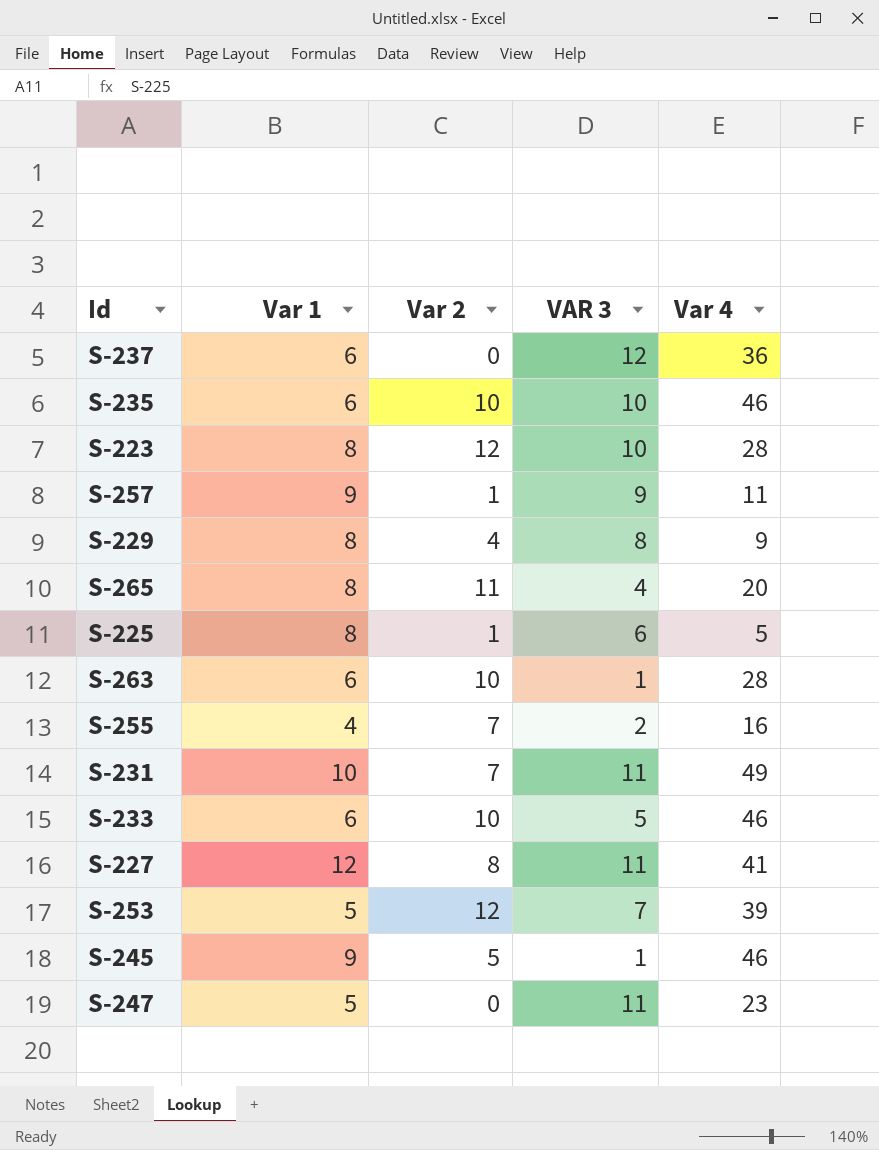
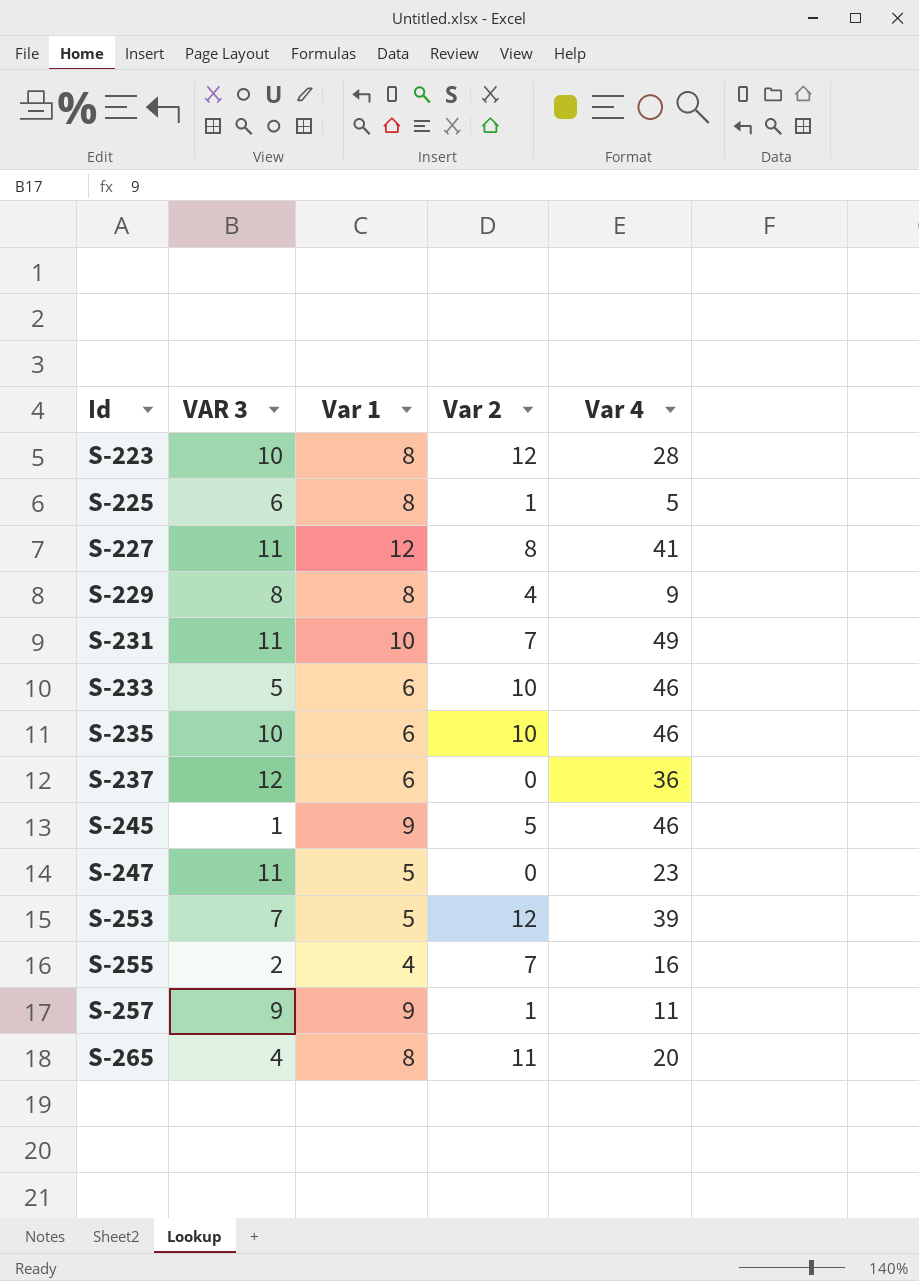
row order: none -> Id ascending
column VAR 3 | position: 4 -> 2
row S-263: 6 | 10 | 1 | 28 -> none

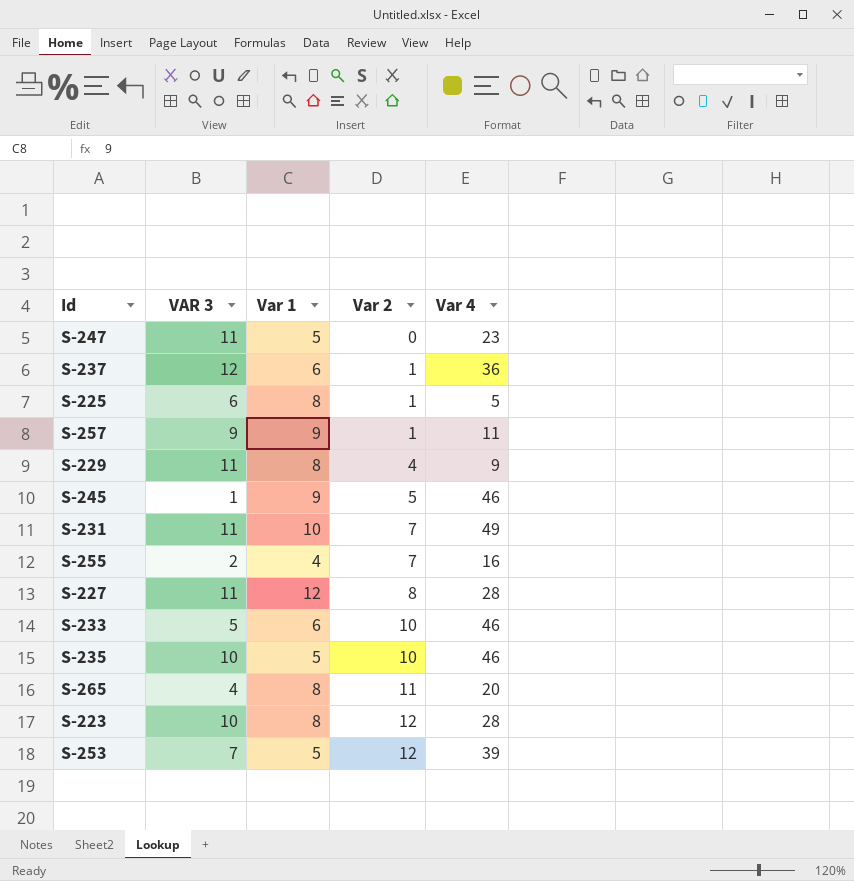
row order: Id ascending -> Var 2 ascending
S-237 | Var 2: 0 -> 1
S-229 | VAR 3: 8 -> 11
S-227 | Var 4: 41 -> 28
S-235 | Var 1: 6 -> 5

